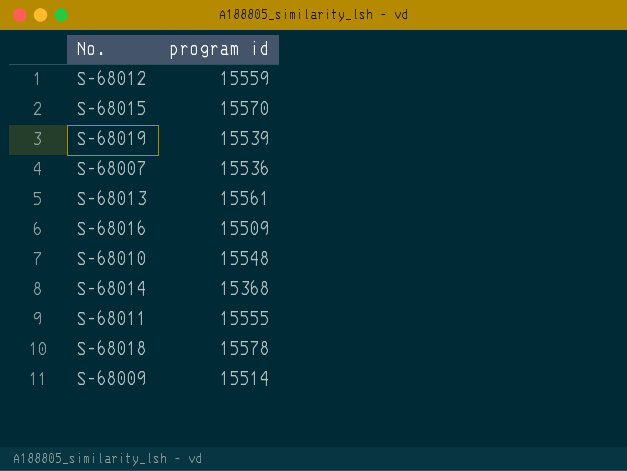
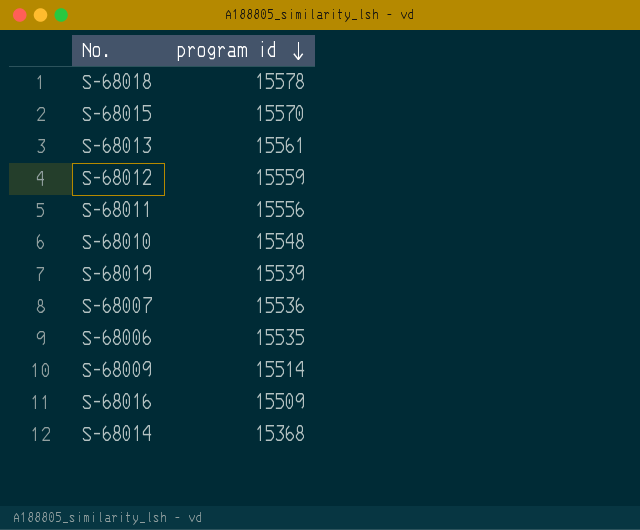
row order: none -> program id descending
S-68011 | program id: 15555 -> 15556
row S-68006: none -> 15535

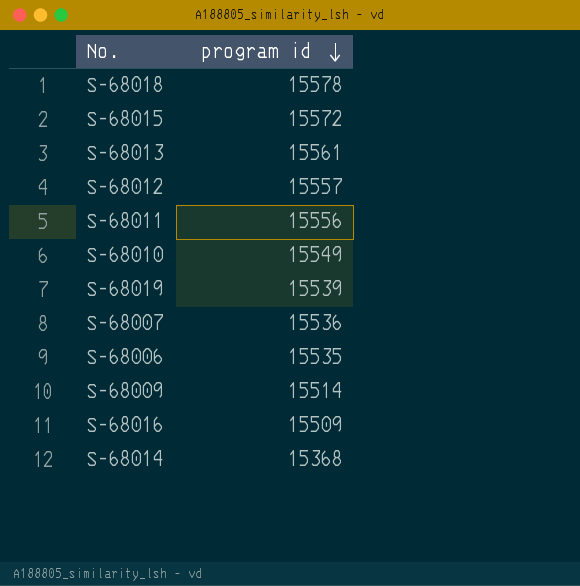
S-68015 | program id: 15570 -> 15572
S-68012 | program id: 15559 -> 15557
S-68010 | program id: 15548 -> 15549

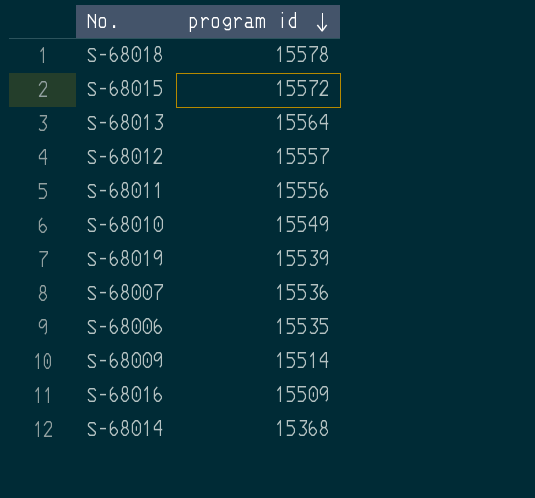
S-68013 | program id: 15561 -> 15564

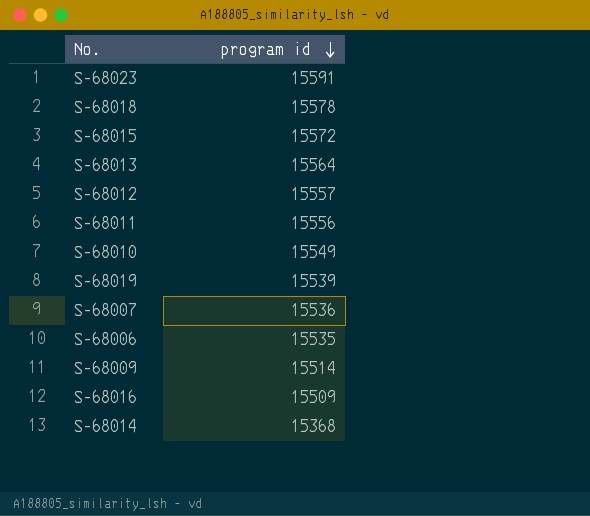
row S-68023: none -> 15591

